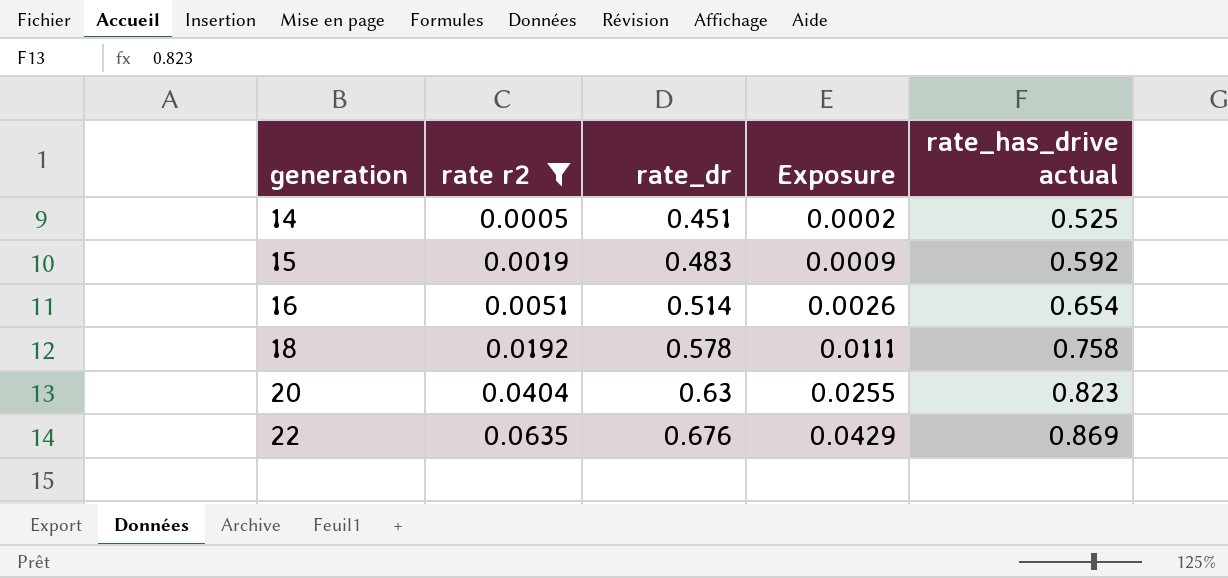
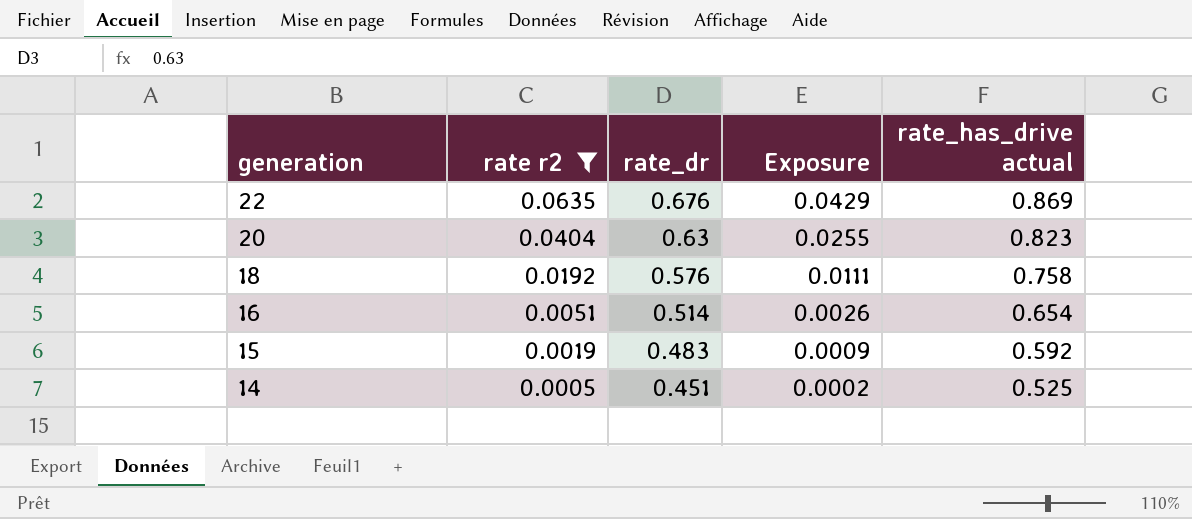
row order: generation ascending -> generation descending
18 | rate_dr: 0.578 -> 0.576

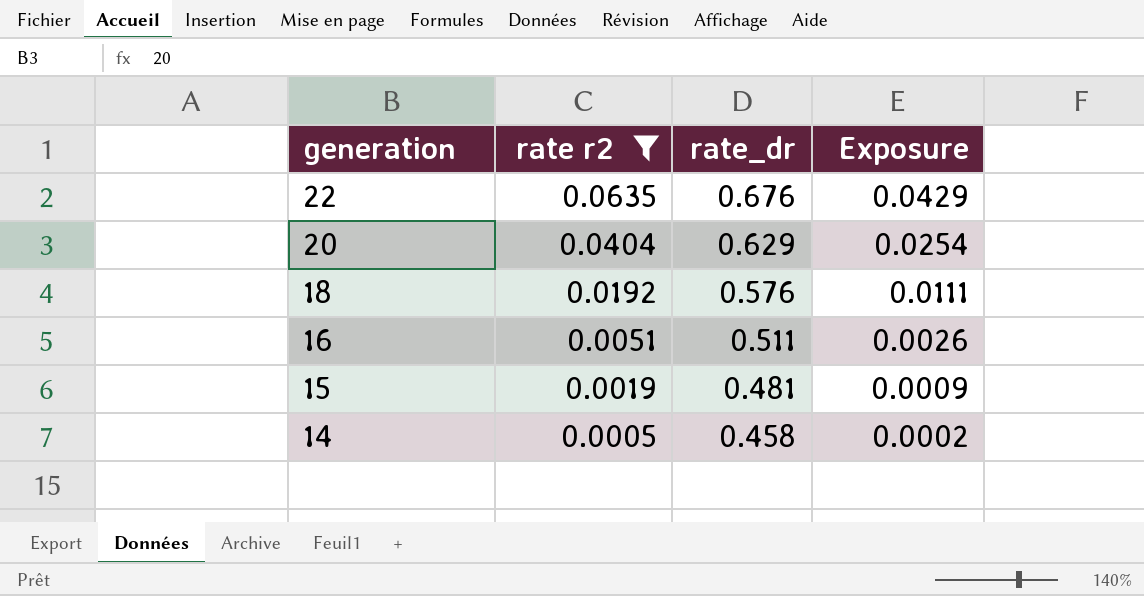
column rate_has_drive actual | position: 5 -> none
20 | rate_dr: 0.63 -> 0.629
20 | Exposure: 0.0255 -> 0.0254
16 | rate_dr: 0.514 -> 0.511
15 | rate_dr: 0.483 -> 0.481
14 | rate_dr: 0.451 -> 0.458

